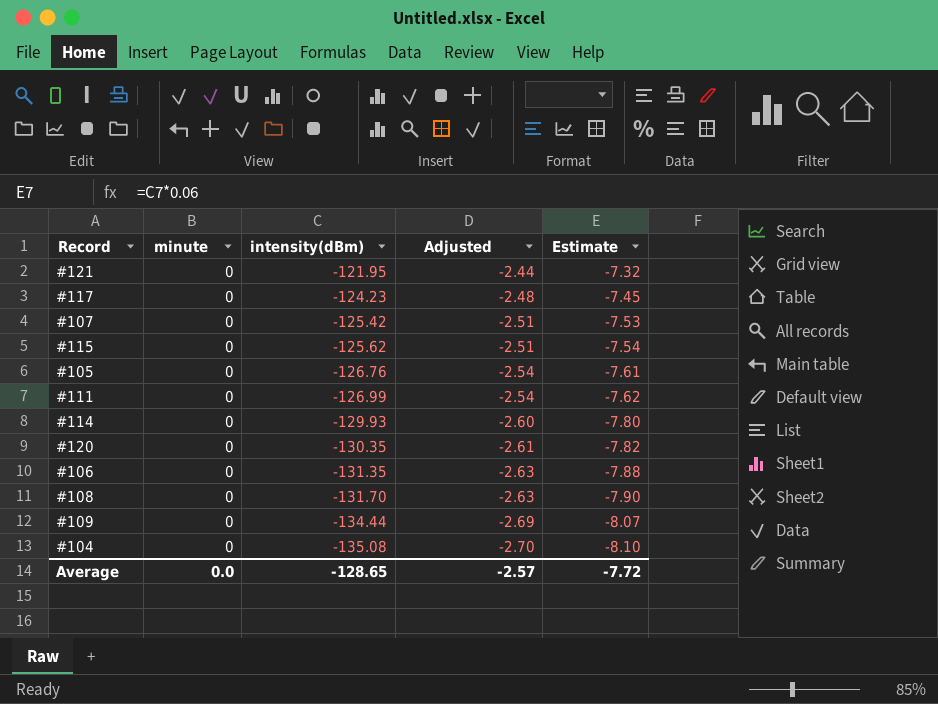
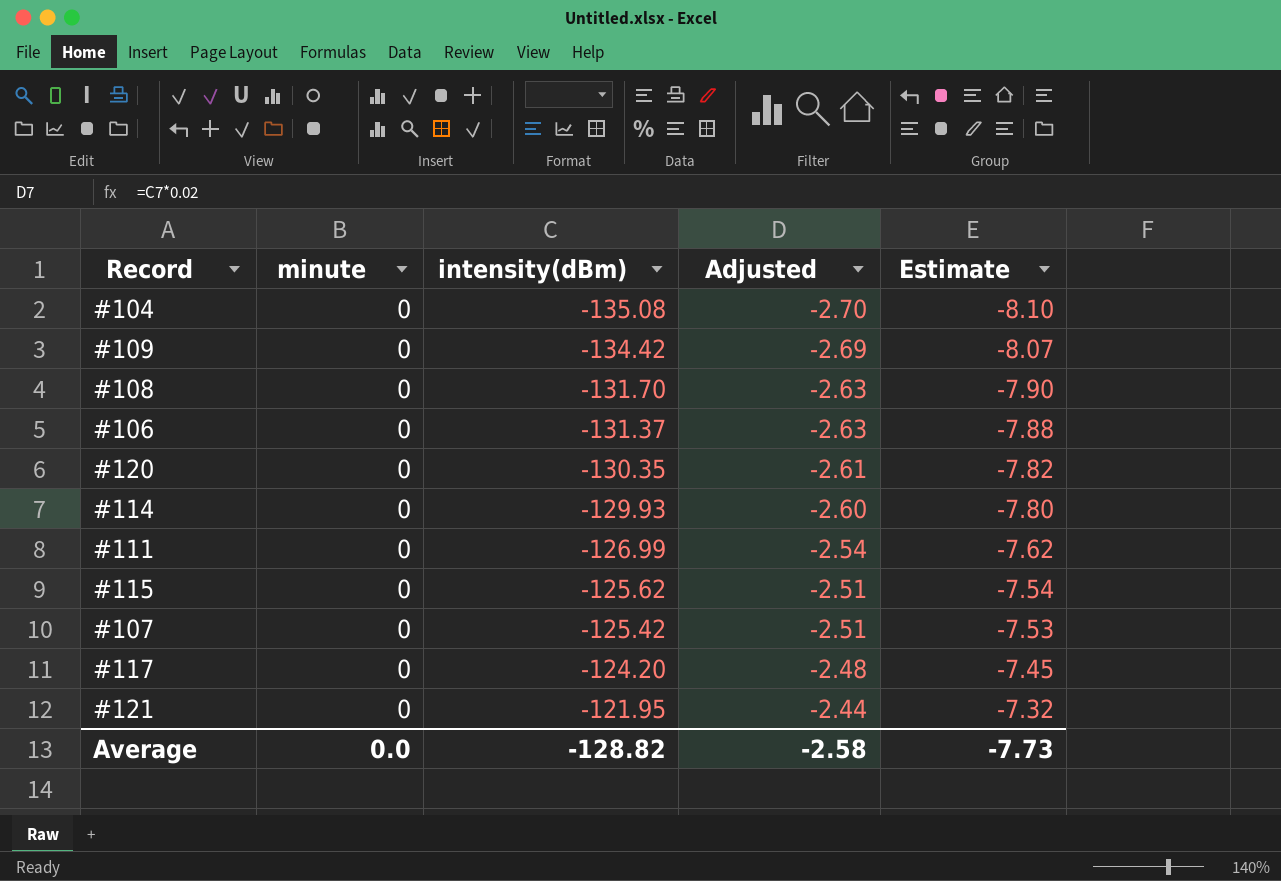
row order: intensity(dBm) descending -> intensity(dBm) ascending
row #105: 0 | -126.76 | -2.54 | -7.61 -> none
#109 | intensity(dBm): -134.44 -> -134.42
#106 | intensity(dBm): -131.35 -> -131.37
#117 | intensity(dBm): -124.23 -> -124.20
Average | intensity(dBm): -128.65 -> -128.82
Average | Adjusted: -2.57 -> -2.58
Average | Estimate: -7.72 -> -7.73

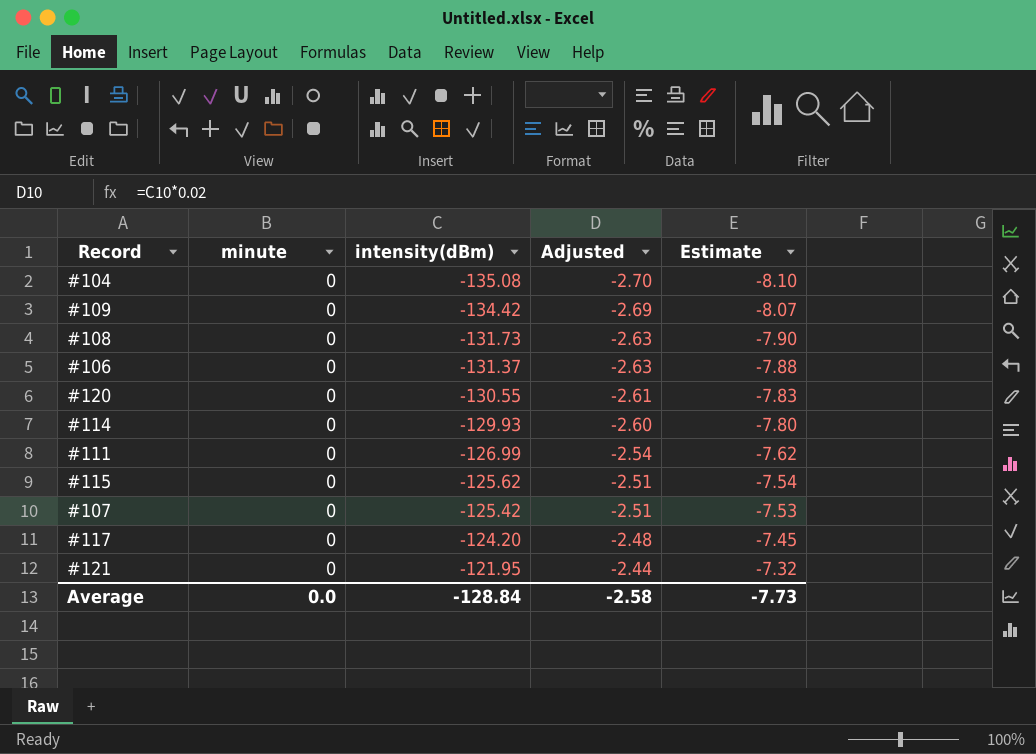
#108 | intensity(dBm): -131.70 -> -131.73
#120 | intensity(dBm): -130.35 -> -130.55
#120 | Estimate: -7.82 -> -7.83
Average | intensity(dBm): -128.82 -> -128.84

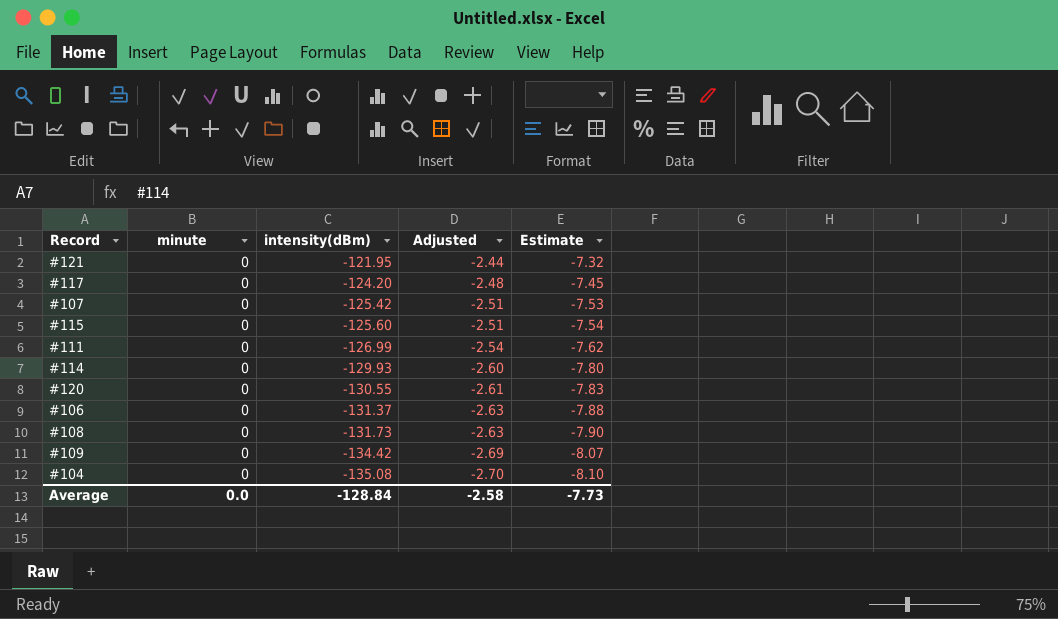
row order: intensity(dBm) ascending -> intensity(dBm) descending
#115 | intensity(dBm): -125.62 -> -125.60

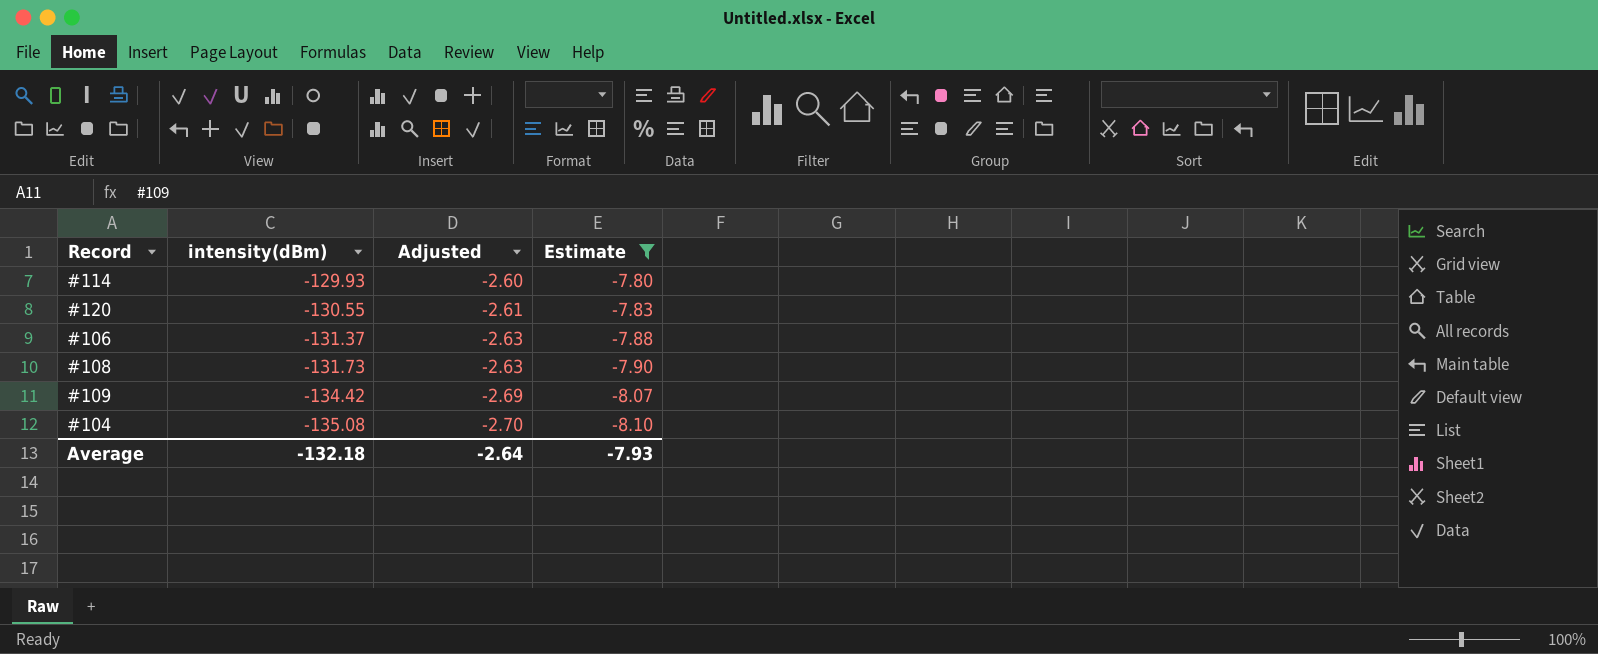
filter: none -> Estimate <= -7.80
column minute | position: 2 -> none
Average | intensity(dBm): -128.84 -> -132.18
Average | Adjusted: -2.58 -> -2.64
Average | Estimate: -7.73 -> -7.93

